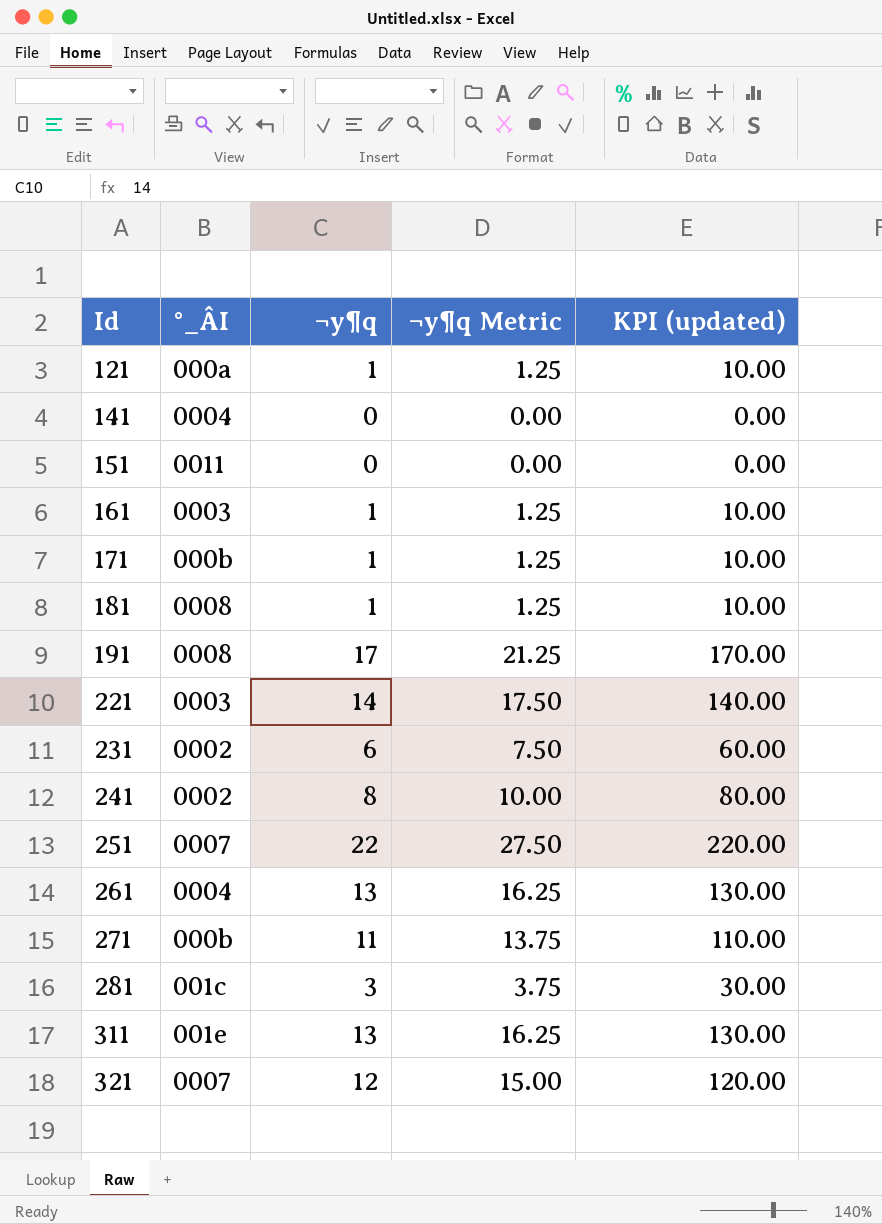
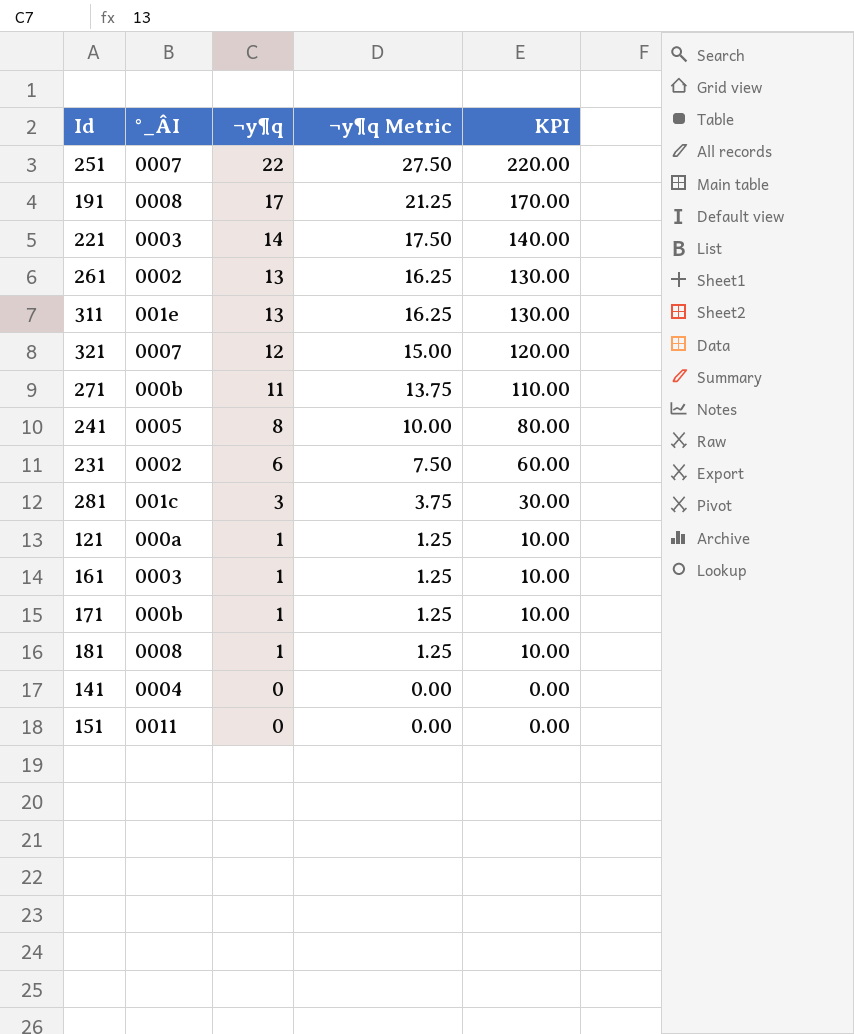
row order: Id ascending -> ¬y¶q descending
column name: KPI (updated) -> KPI
261 | °_ÂI: 0004 -> 0002
241 | °_ÂI: 0002 -> 0005

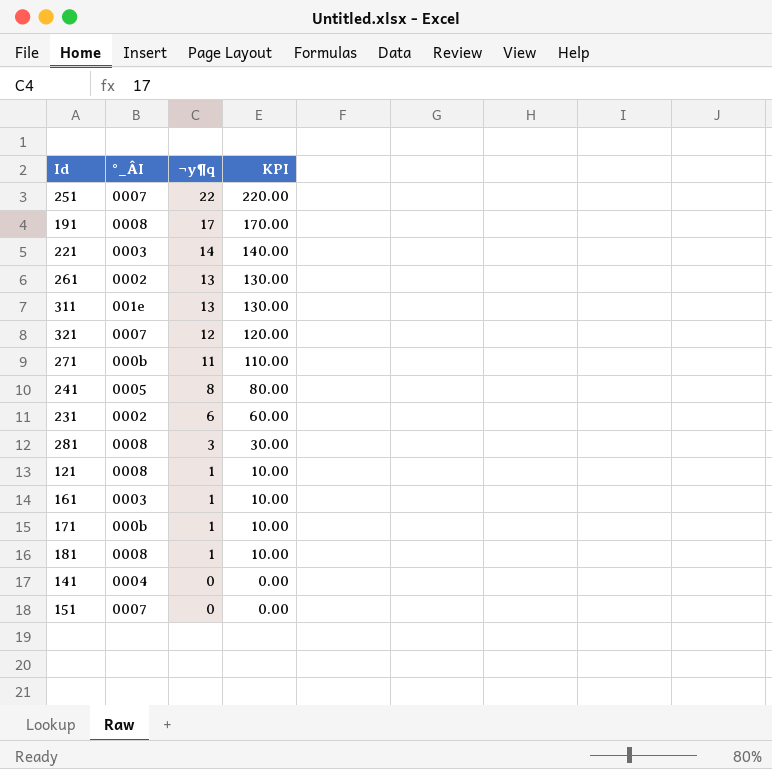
column ¬y¶q Metric | formula: [¬y¶q] * 1.25 -> none
281 | °_ÂI: 001c -> 0008
121 | °_ÂI: 000a -> 0008
151 | °_ÂI: 0011 -> 0007

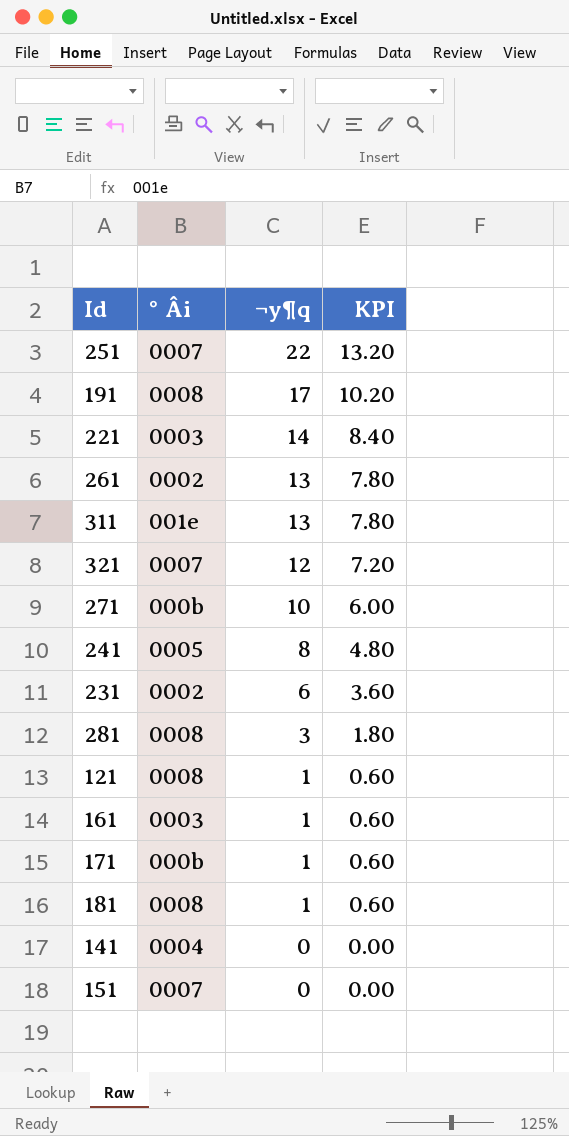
column name: °_ÂI -> ° Âi
column KPI | formula: [¬y¶q] * 10 -> [¬y¶q] * 0.6
271 | ¬y¶q: 11 -> 10

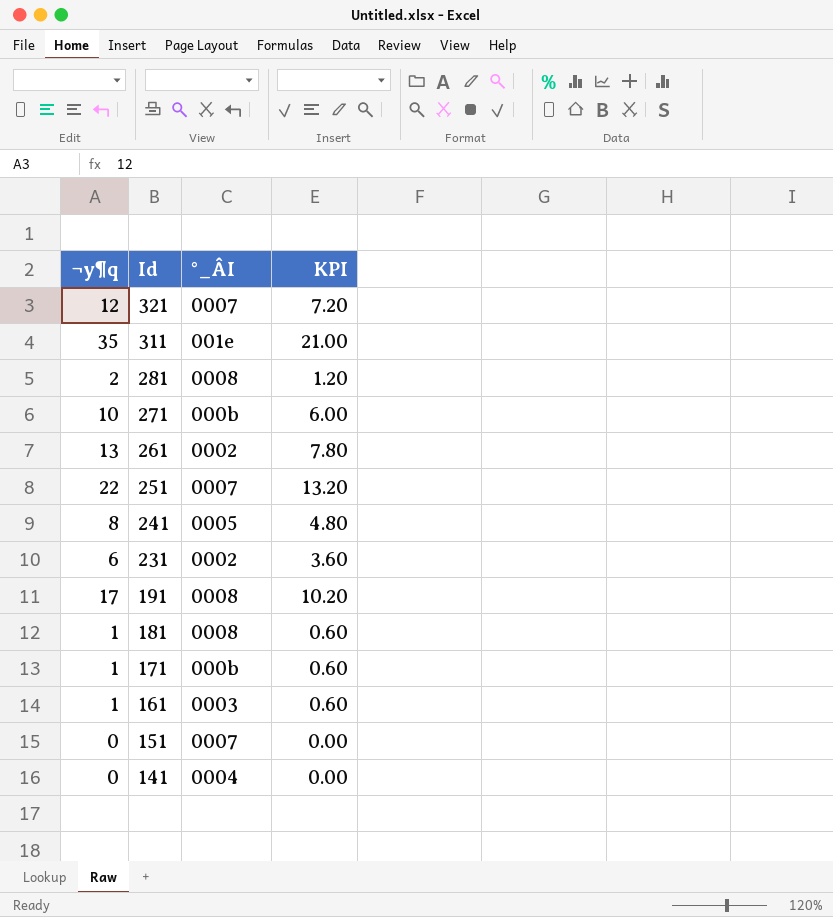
row order: ¬y¶q descending -> Id descending
column ¬y¶q | position: 3 -> 1
column name: ° Âi -> °_ÂI
row 221: 0003 | 14 | 8.40 -> none
row 121: 0008 | 1 | 0.60 -> none
311 | ¬y¶q: 13 -> 35
311 | KPI: 7.80 -> 21.00
281 | ¬y¶q: 3 -> 2
281 | KPI: 1.80 -> 1.20

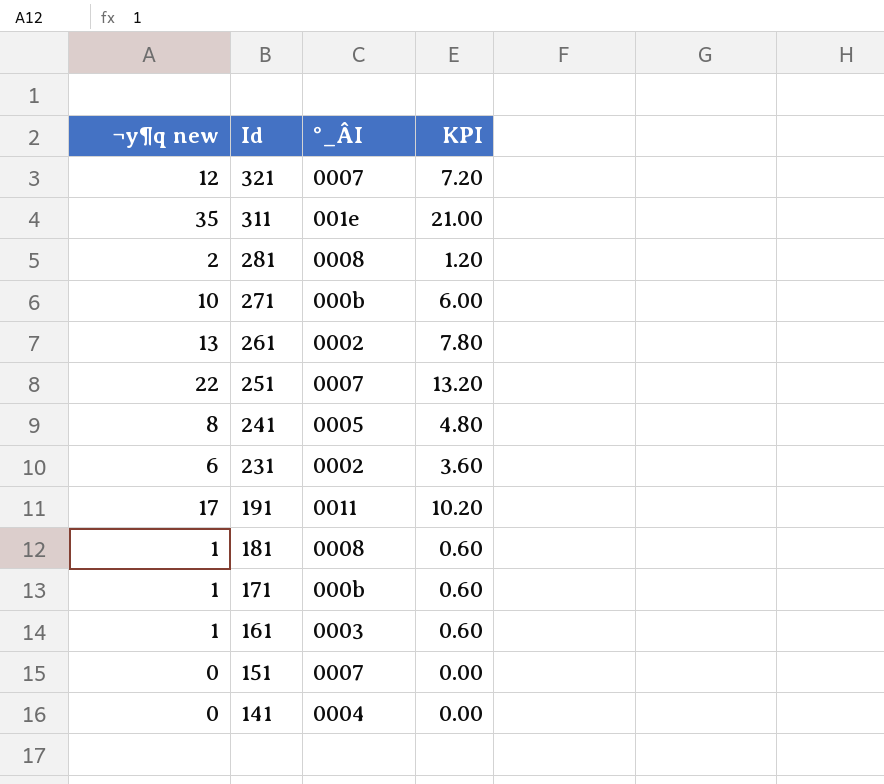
column name: ¬y¶q -> ¬y¶q new
191 | °_ÂI: 0008 -> 0011

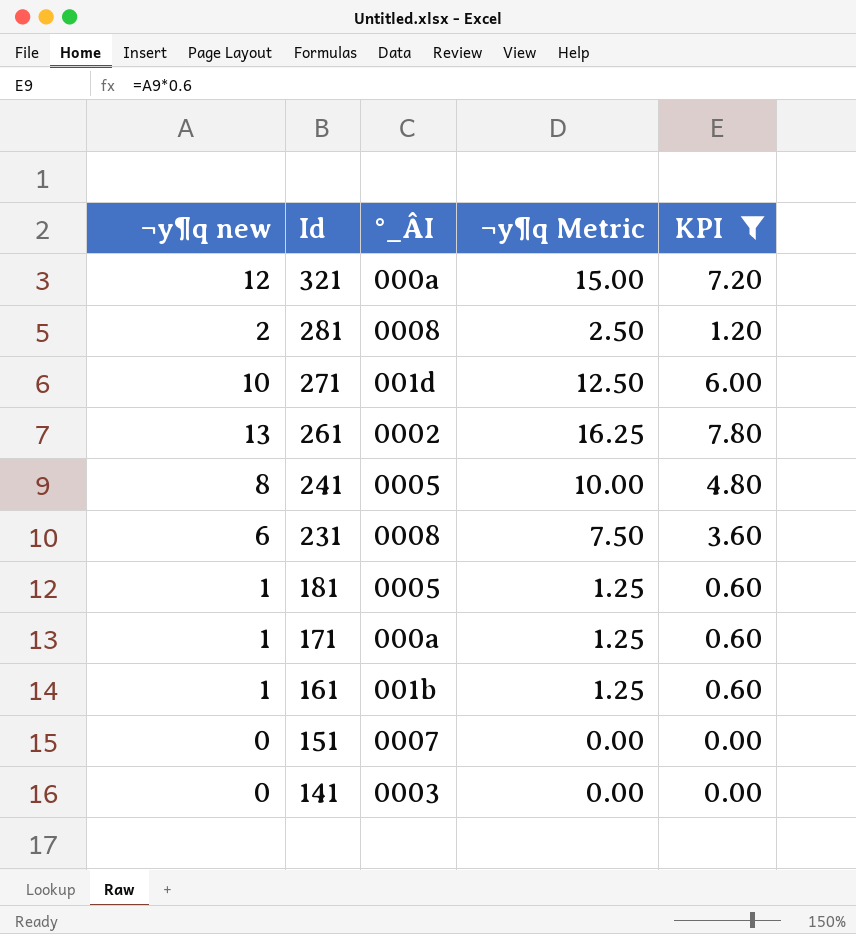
filter: none -> KPI <= 7.80
column ¬y¶q Metric | formula: none -> [¬y¶q new] * 1.25
321 | °_ÂI: 0007 -> 000a
271 | °_ÂI: 000b -> 001d
231 | °_ÂI: 0002 -> 0008
181 | °_ÂI: 0008 -> 0005
171 | °_ÂI: 000b -> 000a
161 | °_ÂI: 0003 -> 001b
141 | °_ÂI: 0004 -> 0003

